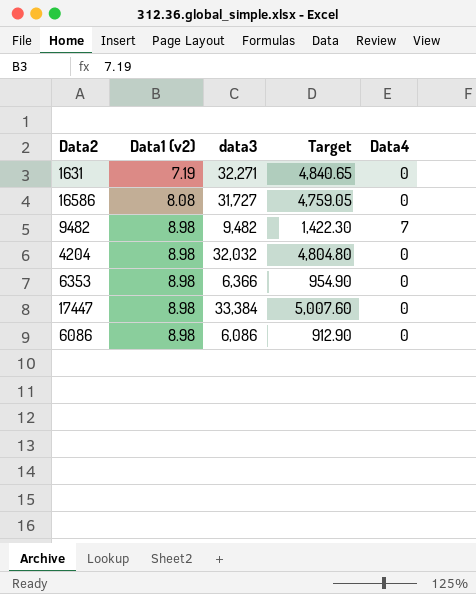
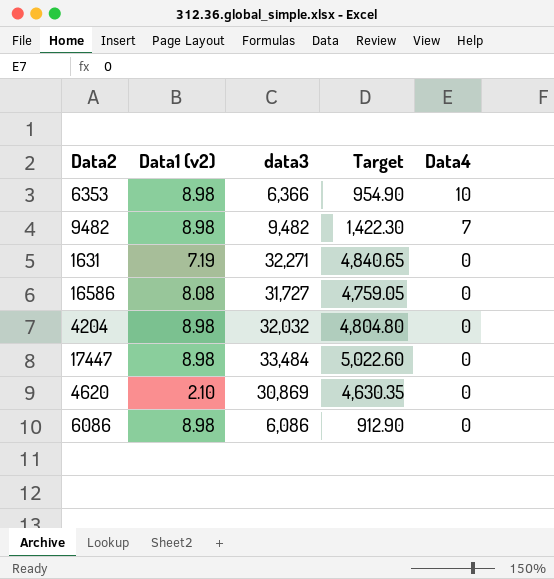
row order: Data1 (v2) ascending -> Data4 descending
6353 | Data4: 0 -> 10
17447 | data3: 33,384 -> 33,484
17447 | Target: 5,007.60 -> 5,022.60
row 4620: none -> 2.10 | 30,869 | 4,630.35 | 0

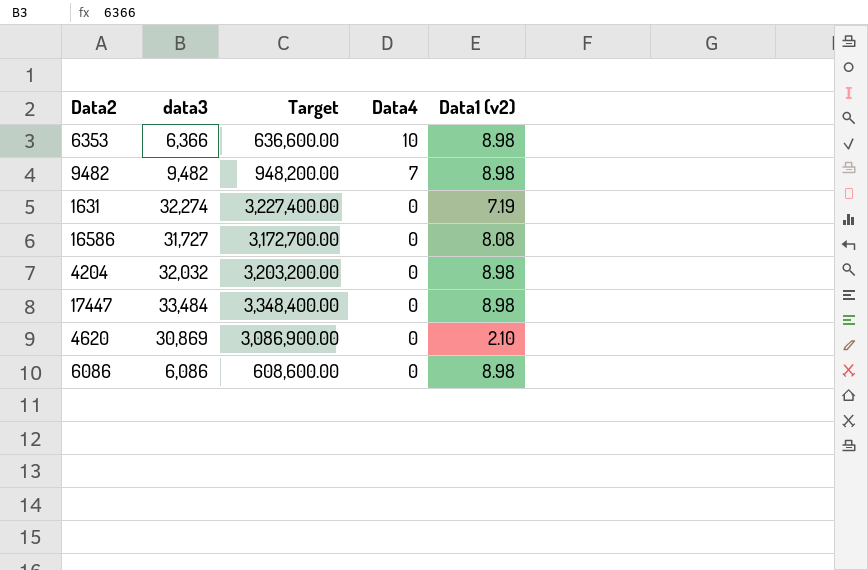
column Target | formula: [data3] * 0.15 -> [data3] * 100
column Data1 (v2) | position: 2 -> 5
1631 | data3: 32,271 -> 32,274

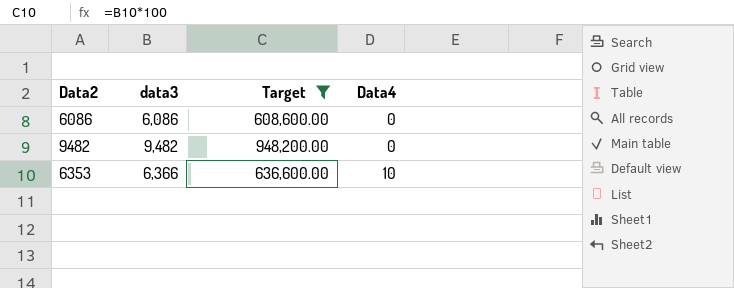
filter: none -> Target <= 948,200.00
row order: Data4 descending -> Data4 ascending
column Data1 (v2) | position: 5 -> none
9482 | Data4: 7 -> 0

